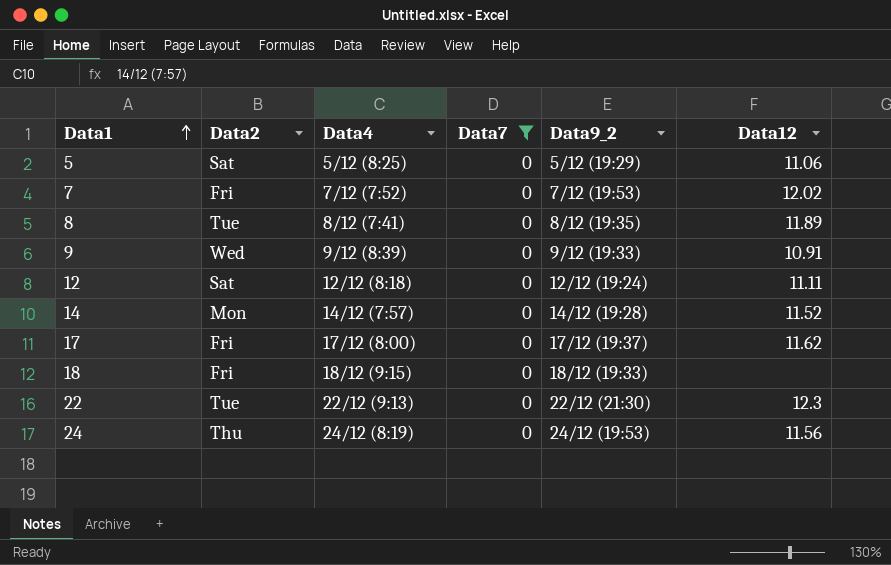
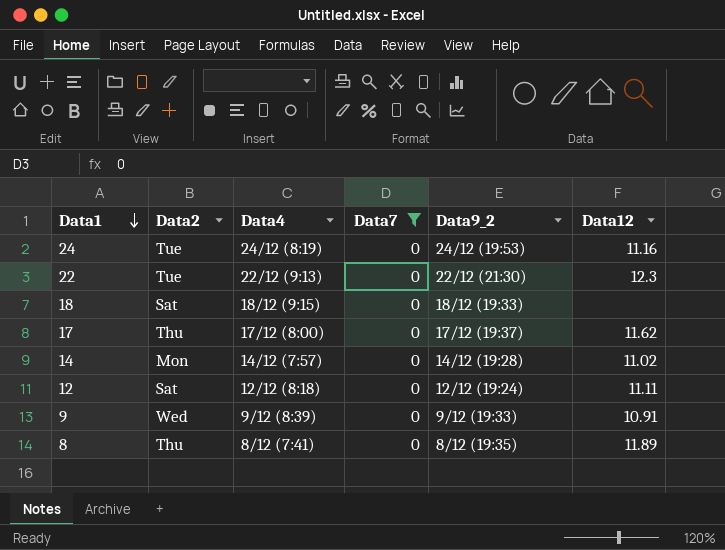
row order: Data1 ascending -> Data1 descending
row 5: Sat | 5/12 (8:25) | 0 | 5/12 (19:29) | 11.06 -> none
row 7: Fri | 7/12 (7:52) | 0 | 7/12 (19:53) | 12.02 -> none
24 | Data2: Thu -> Tue
24 | Data12: 11.56 -> 11.16
18 | Data2: Fri -> Sat
17 | Data2: Fri -> Thu
14 | Data12: 11.52 -> 11.02
8 | Data2: Tue -> Thu

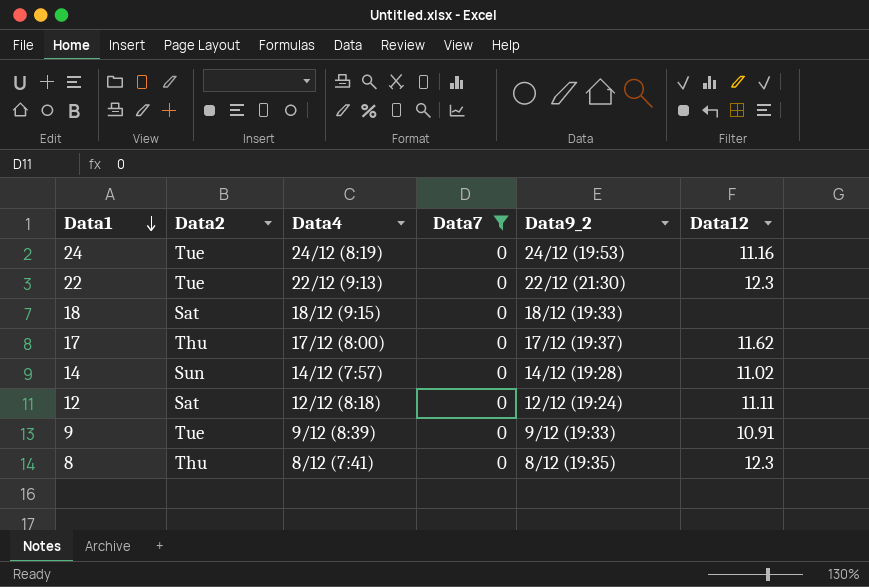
14 | Data2: Mon -> Sun
9 | Data2: Wed -> Tue
8 | Data12: 11.89 -> 12.3

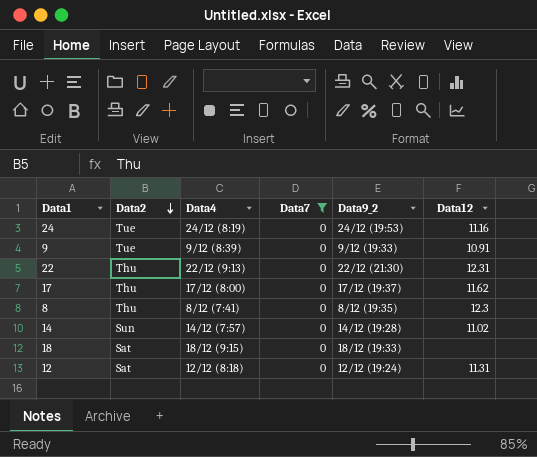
row order: Data1 descending -> Data2 descending
22 | Data2: Tue -> Thu
22 | Data12: 12.3 -> 12.31
12 | Data12: 11.11 -> 11.31

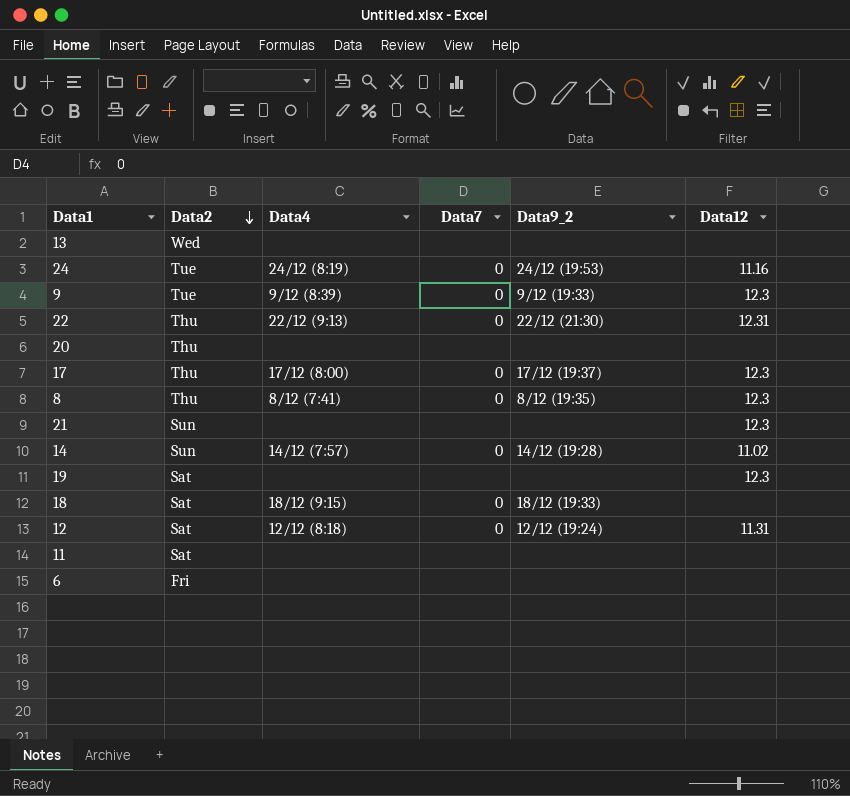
filter: Data7 = 0 -> none
9 | Data12: 10.91 -> 12.3
17 | Data12: 11.62 -> 12.3

